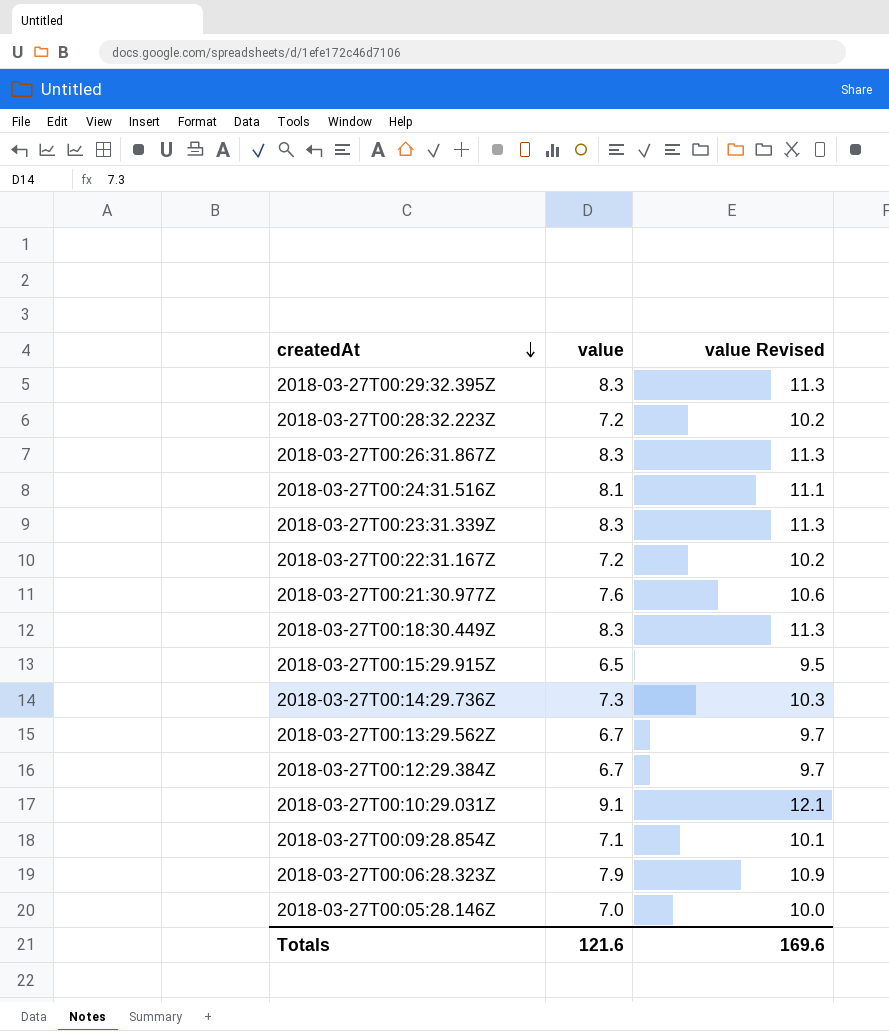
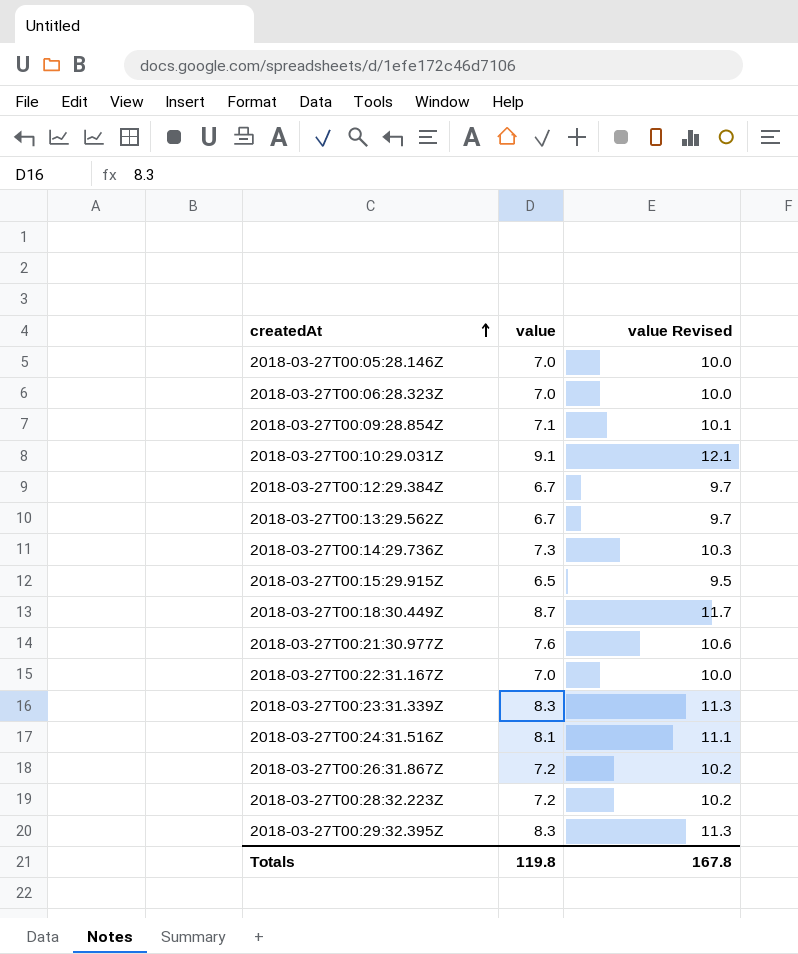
row order: createdAt descending -> createdAt ascending
2018-03-27T00:06:28.323Z | value: 7.9 -> 7.0
2018-03-27T00:06:28.323Z | value Revised: 10.9 -> 10.0
2018-03-27T00:18:30.449Z | value: 8.3 -> 8.7
2018-03-27T00:18:30.449Z | value Revised: 11.3 -> 11.7
2018-03-27T00:22:31.167Z | value: 7.2 -> 7.0
2018-03-27T00:22:31.167Z | value Revised: 10.2 -> 10.0
2018-03-27T00:26:31.867Z | value: 8.3 -> 7.2
2018-03-27T00:26:31.867Z | value Revised: 11.3 -> 10.2
Totals | value: 121.6 -> 119.8
Totals | value Revised: 169.6 -> 167.8

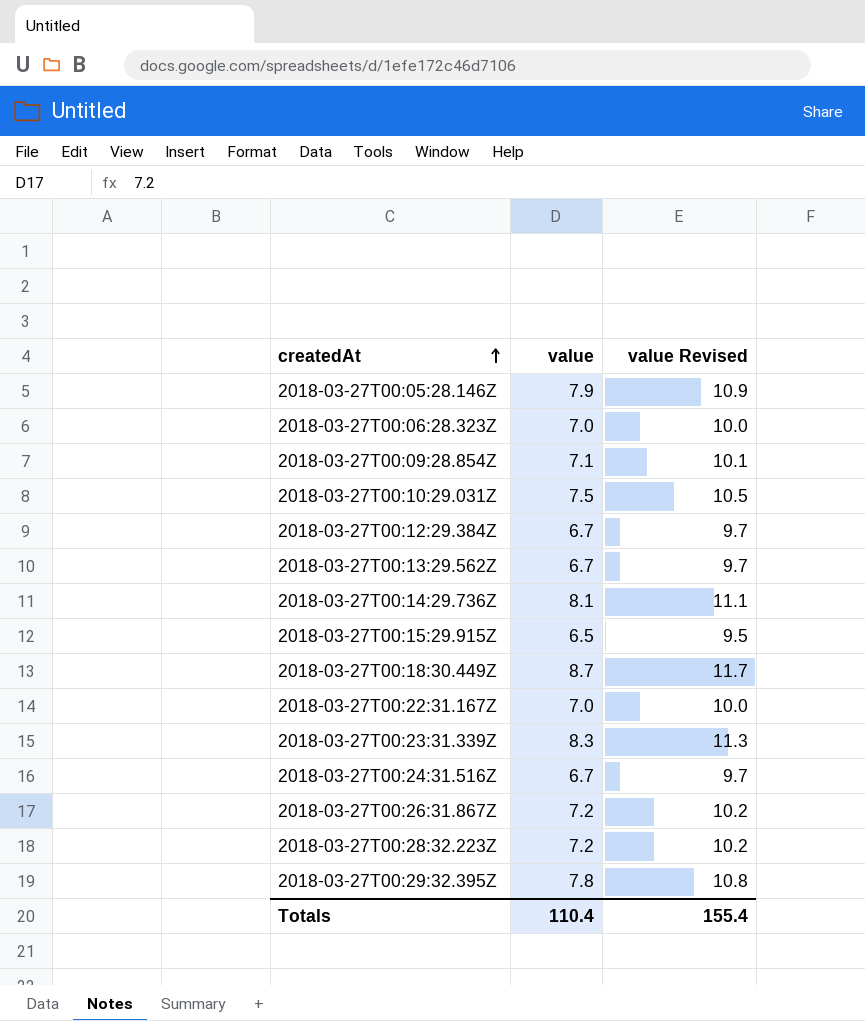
row 2018-03-27T00:21:30.977Z: 7.6 | 10.6 -> none
2018-03-27T00:05:28.146Z | value: 7.0 -> 7.9
2018-03-27T00:05:28.146Z | value Revised: 10.0 -> 10.9
2018-03-27T00:10:29.031Z | value: 9.1 -> 7.5
2018-03-27T00:10:29.031Z | value Revised: 12.1 -> 10.5
2018-03-27T00:14:29.736Z | value: 7.3 -> 8.1
2018-03-27T00:14:29.736Z | value Revised: 10.3 -> 11.1
2018-03-27T00:24:31.516Z | value: 8.1 -> 6.7
2018-03-27T00:24:31.516Z | value Revised: 11.1 -> 9.7
2018-03-27T00:29:32.395Z | value: 8.3 -> 7.8
2018-03-27T00:29:32.395Z | value Revised: 11.3 -> 10.8
Totals | value: 119.8 -> 110.4
Totals | value Revised: 167.8 -> 155.4

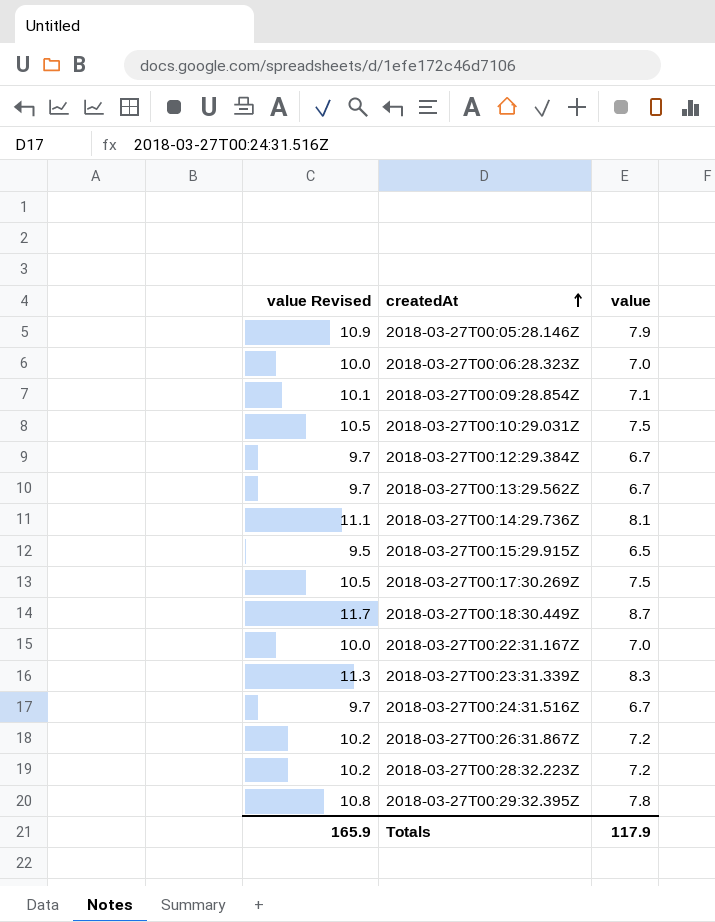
column value Revised | position: 3 -> 1
row 2018-03-27T00:17:30.269Z: none -> 10.5 | 7.5
Totals | value Revised: 155.4 -> 165.9
Totals | value: 110.4 -> 117.9

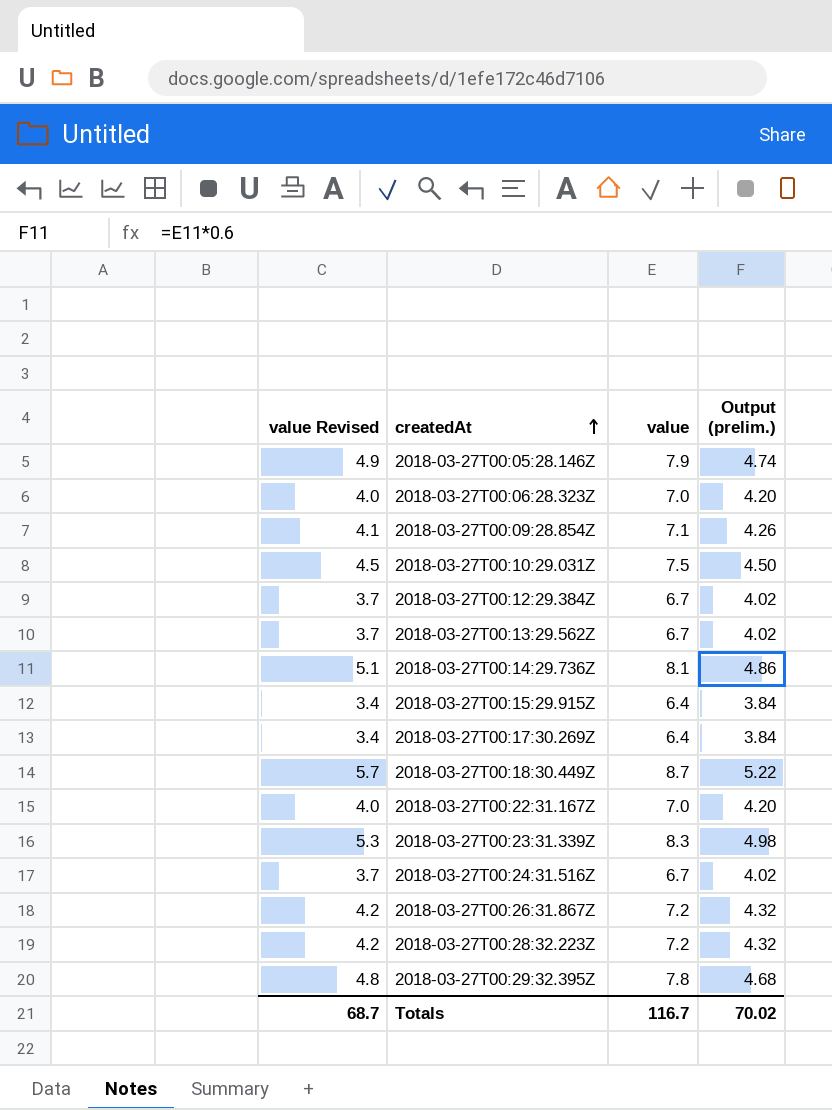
column value Revised | formula: [value] + 3 -> [value] - 3
column Output (prelim.) | formula: none -> [value] * 0.6
2018-03-27T00:15:29.915Z | value: 6.5 -> 6.4
2018-03-27T00:17:30.269Z | value: 7.5 -> 6.4
Totals | value Revised: 165.9 -> 68.7
Totals | value: 117.9 -> 116.7

